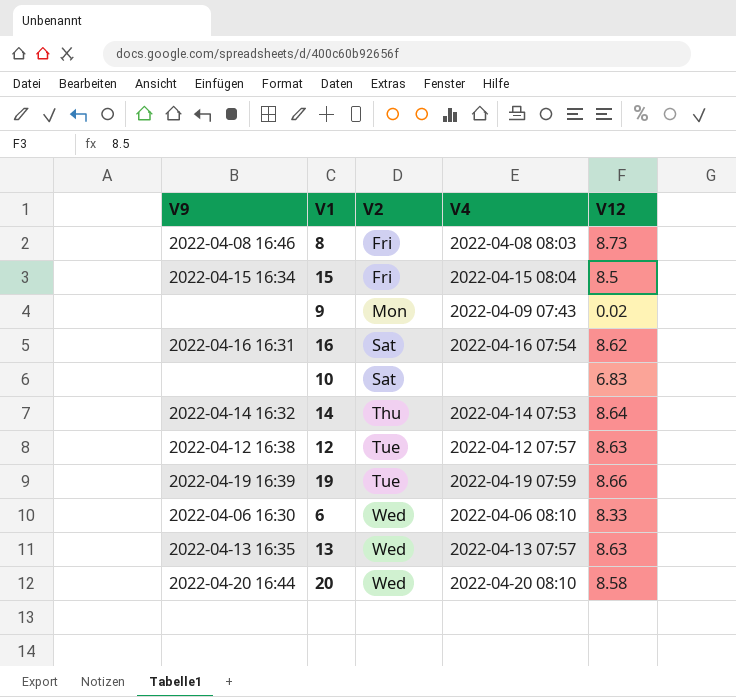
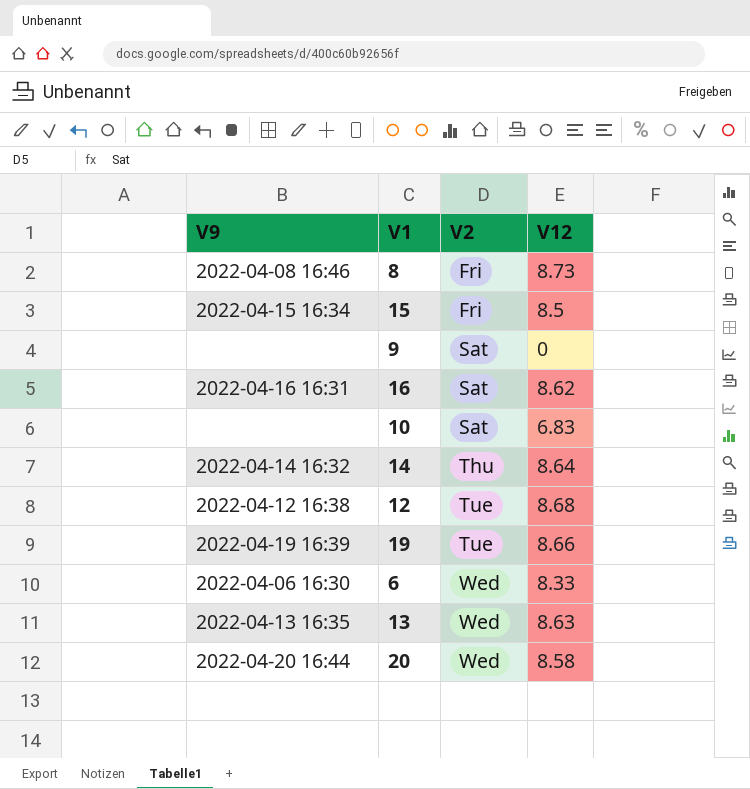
column V4 | position: 4 -> none
9 | V2: Mon -> Sat
9 | V12: 0.02 -> 0
12 | V12: 8.63 -> 8.68

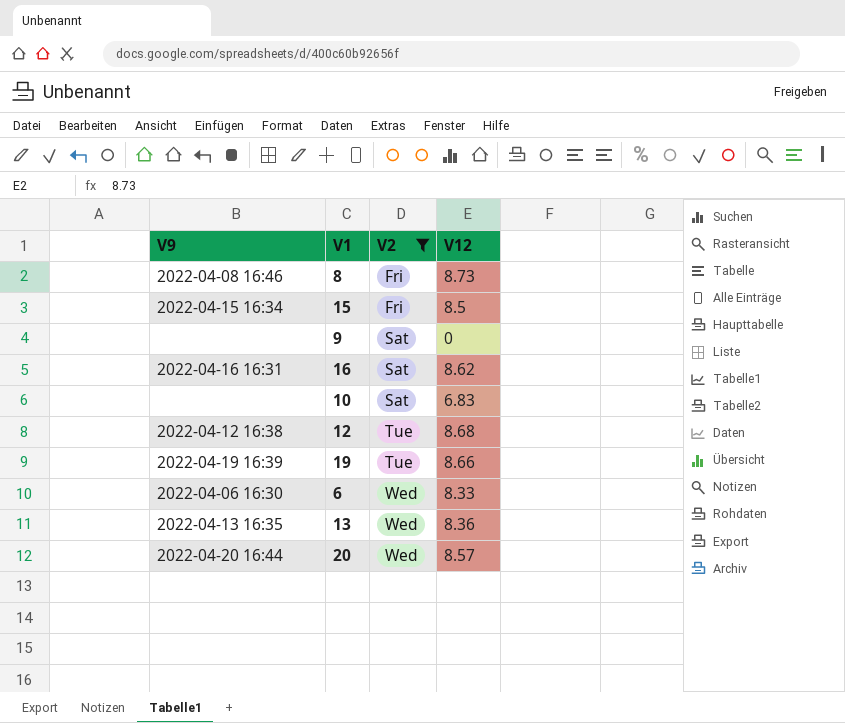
filter: none -> V2 != Thu
13 | V12: 8.63 -> 8.36
20 | V12: 8.58 -> 8.57

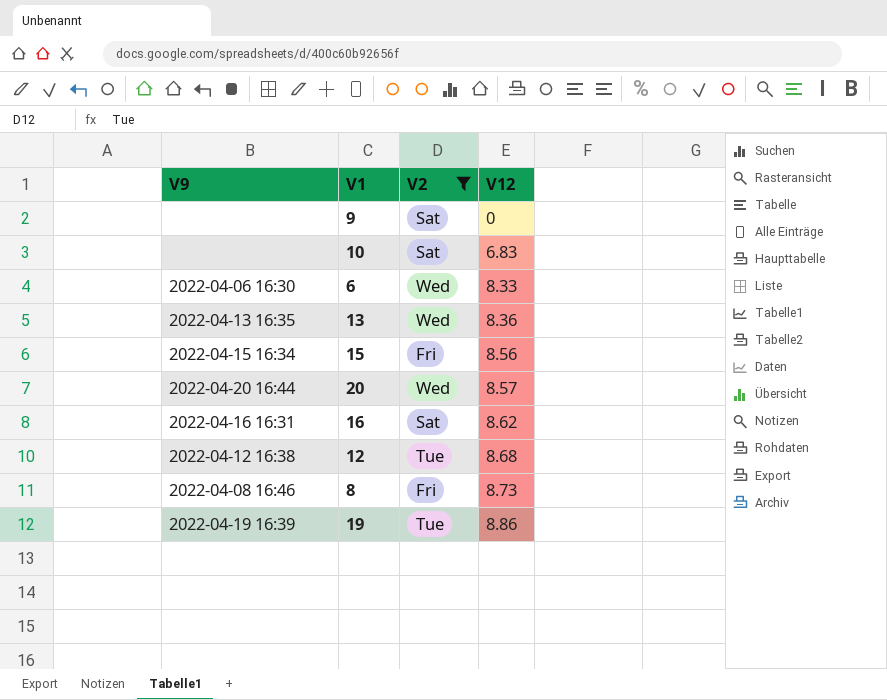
row order: V2 ascending -> V12 ascending
15 | V12: 8.5 -> 8.56
19 | V12: 8.66 -> 8.86

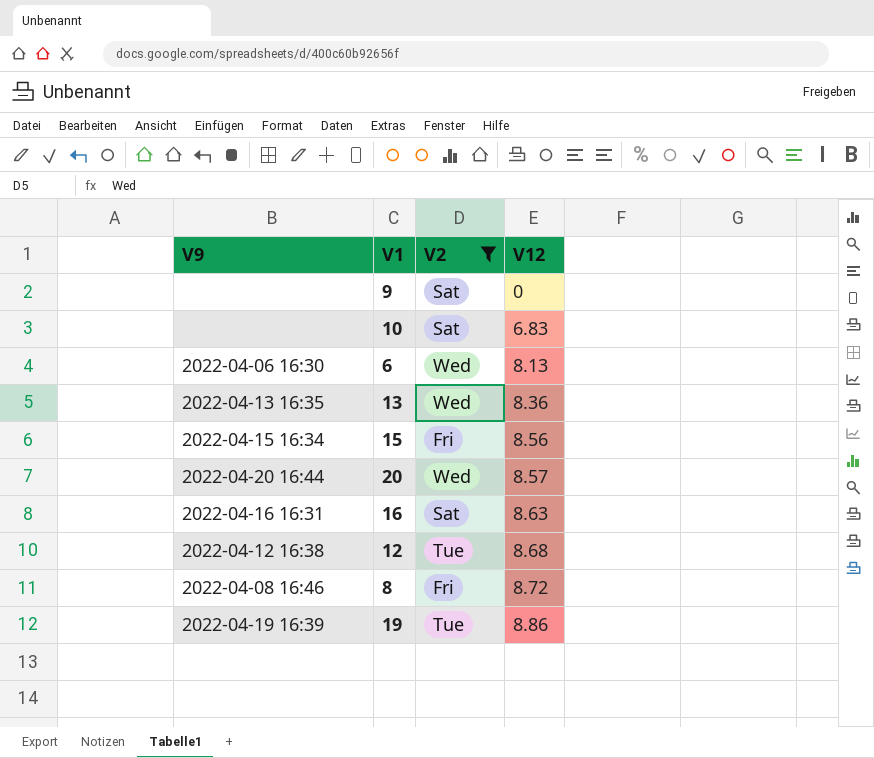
6 | V12: 8.33 -> 8.13
16 | V12: 8.62 -> 8.63
8 | V12: 8.73 -> 8.72

